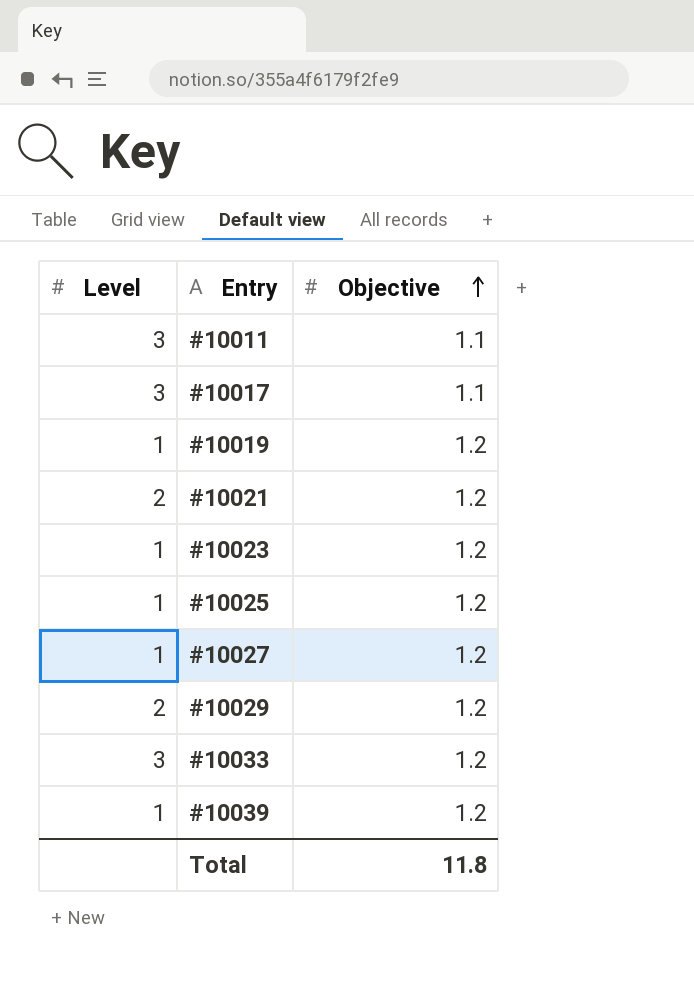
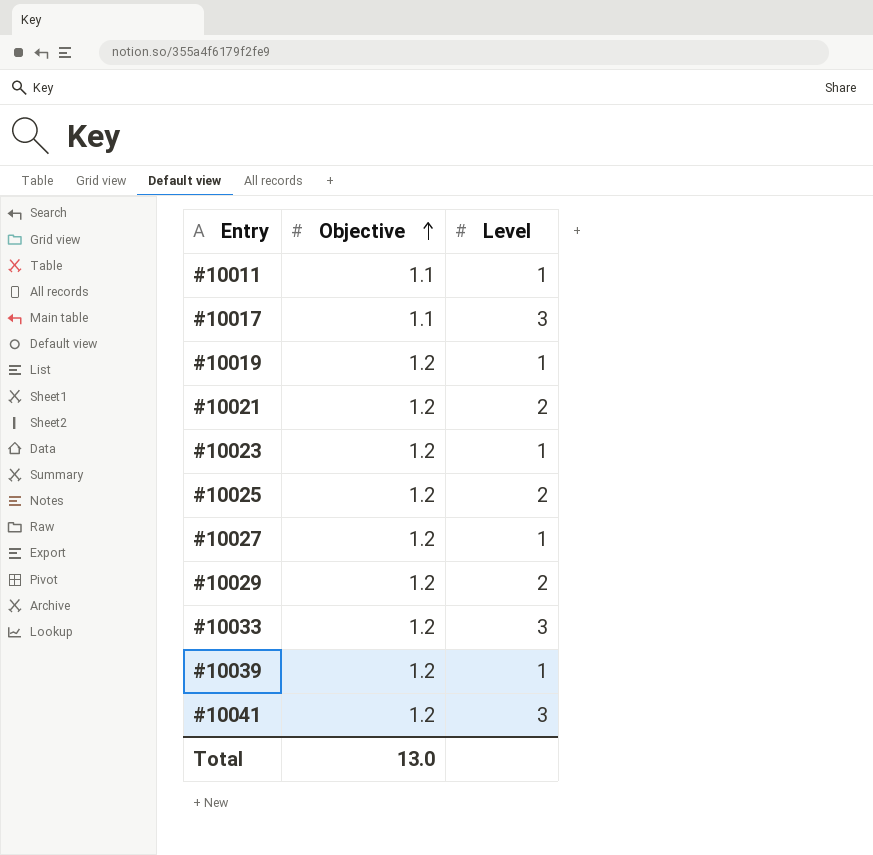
column Level | position: 1 -> 3
#10011 | Level: 3 -> 1
#10025 | Level: 1 -> 2
row #10041: none -> 1.2 | 3
Total | Objective: 11.8 -> 13.0

